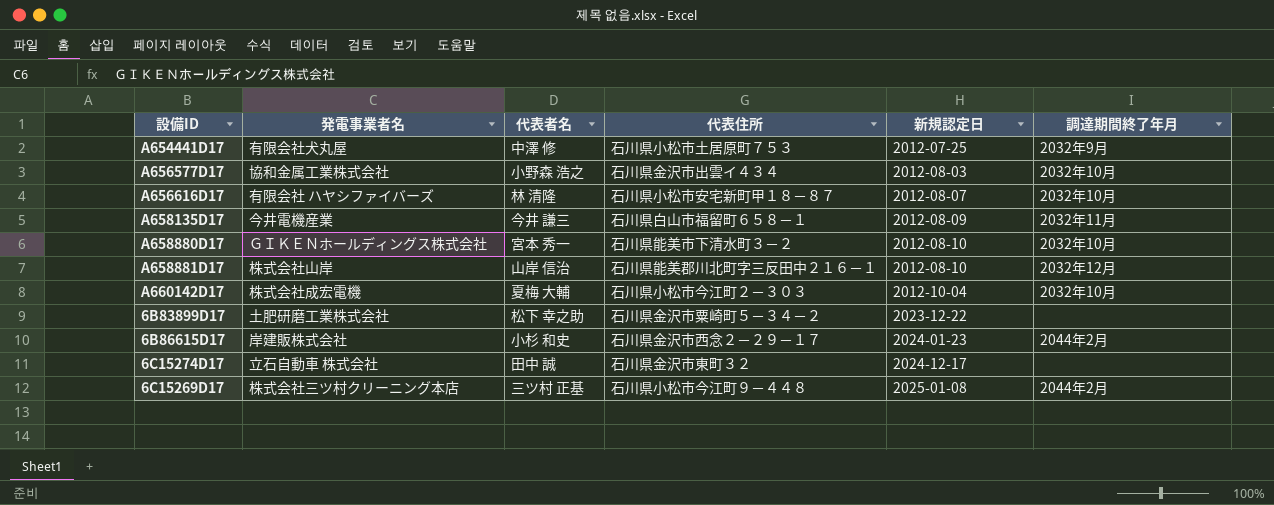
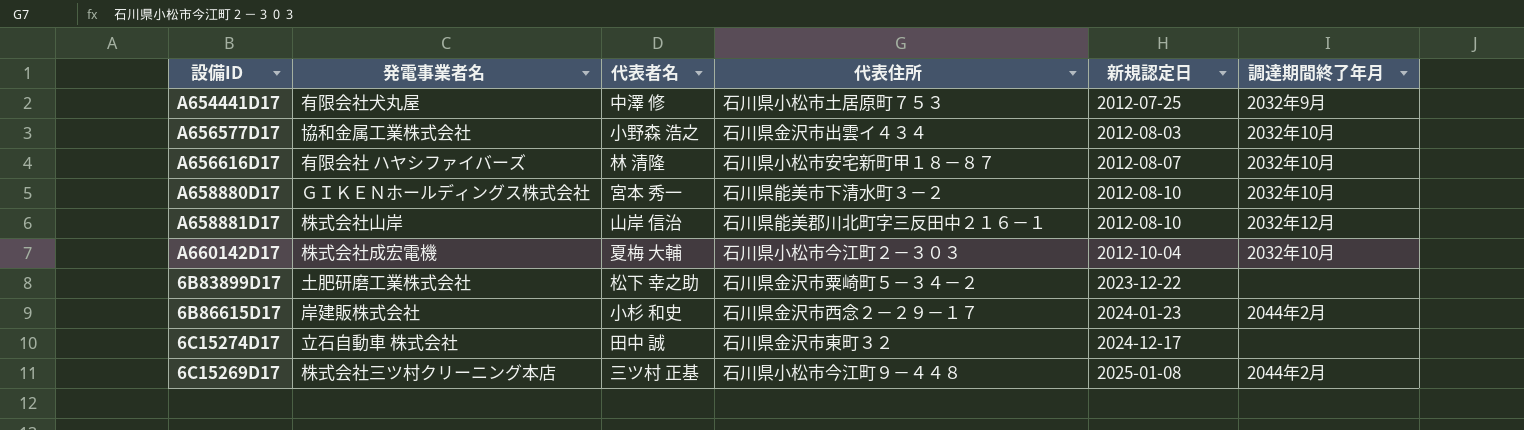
row A658135D17: 今井電機産業 | 今井 謙三 | 石川県白山市福留町６５８－１ | 2012-08-09 | 2032年11月 -> none

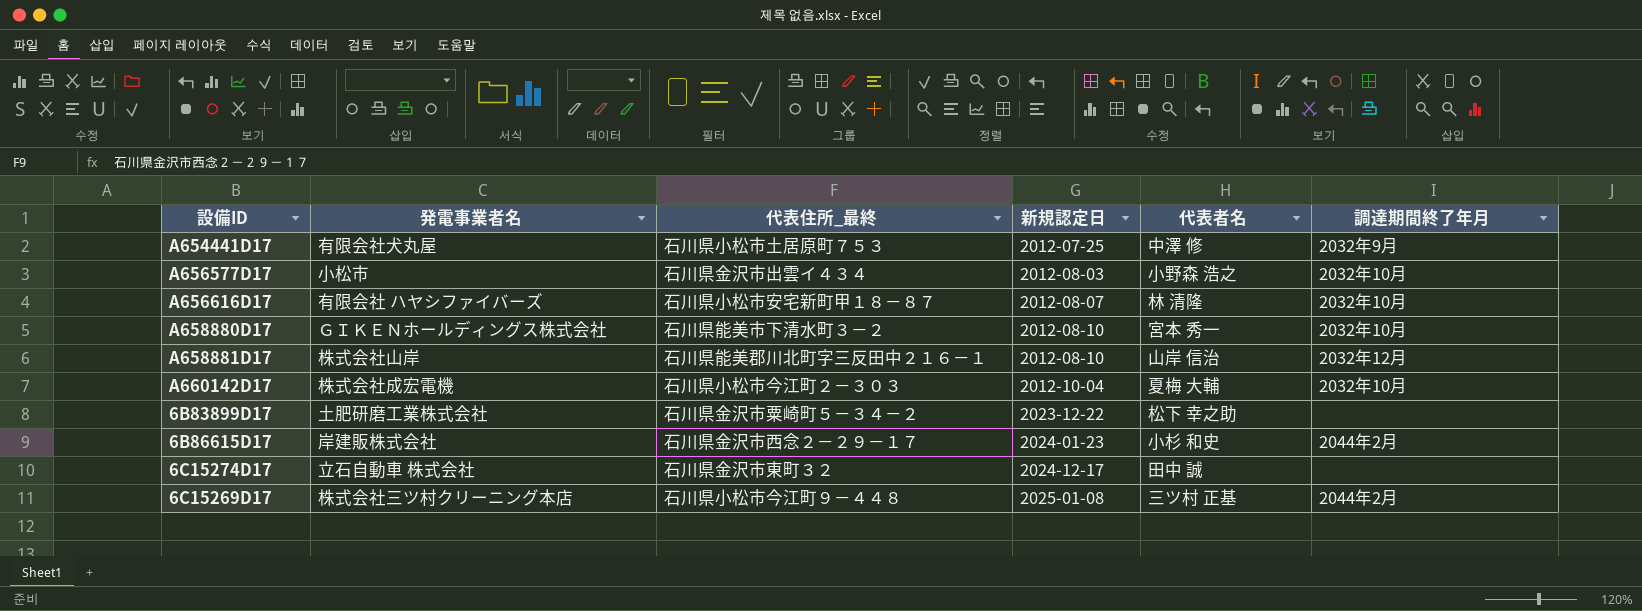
column name: 代表住所 -> 代表住所_最終
column 代表者名 | position: 3 -> 5
A656577D17 | 発電事業者名: 協和金属工業株式会社 -> 小松市

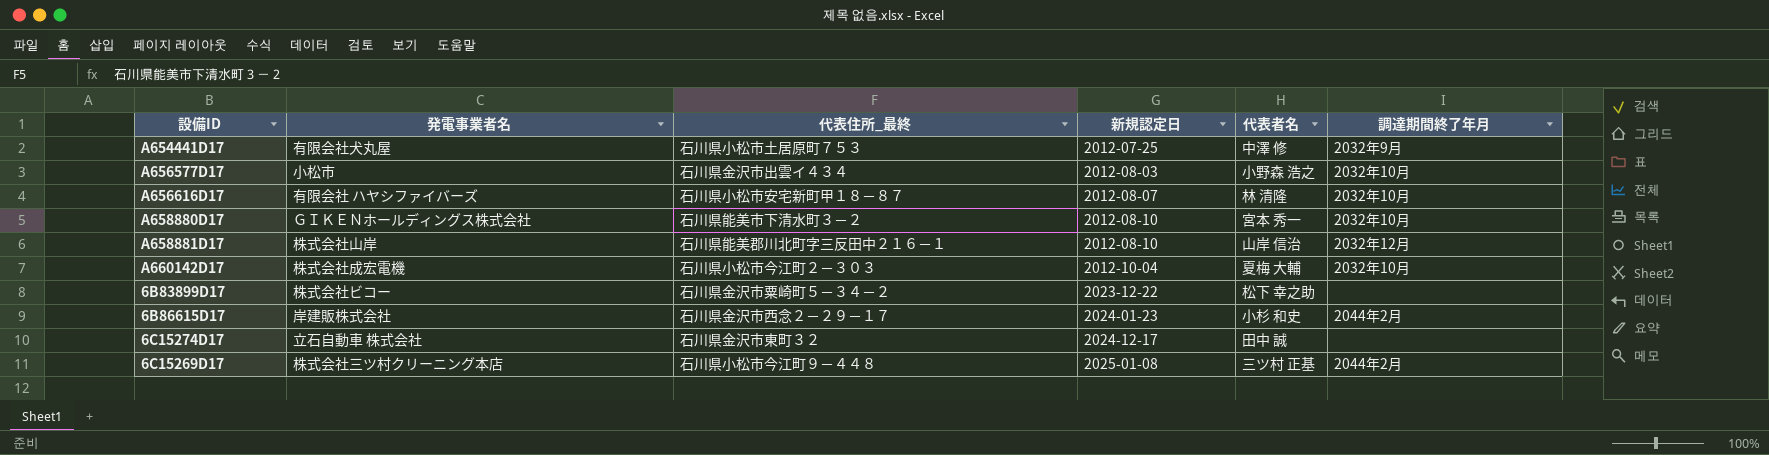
6B83899D17 | 発電事業者名: 土肥研磨工業株式会社 -> 株式会社ビコー

